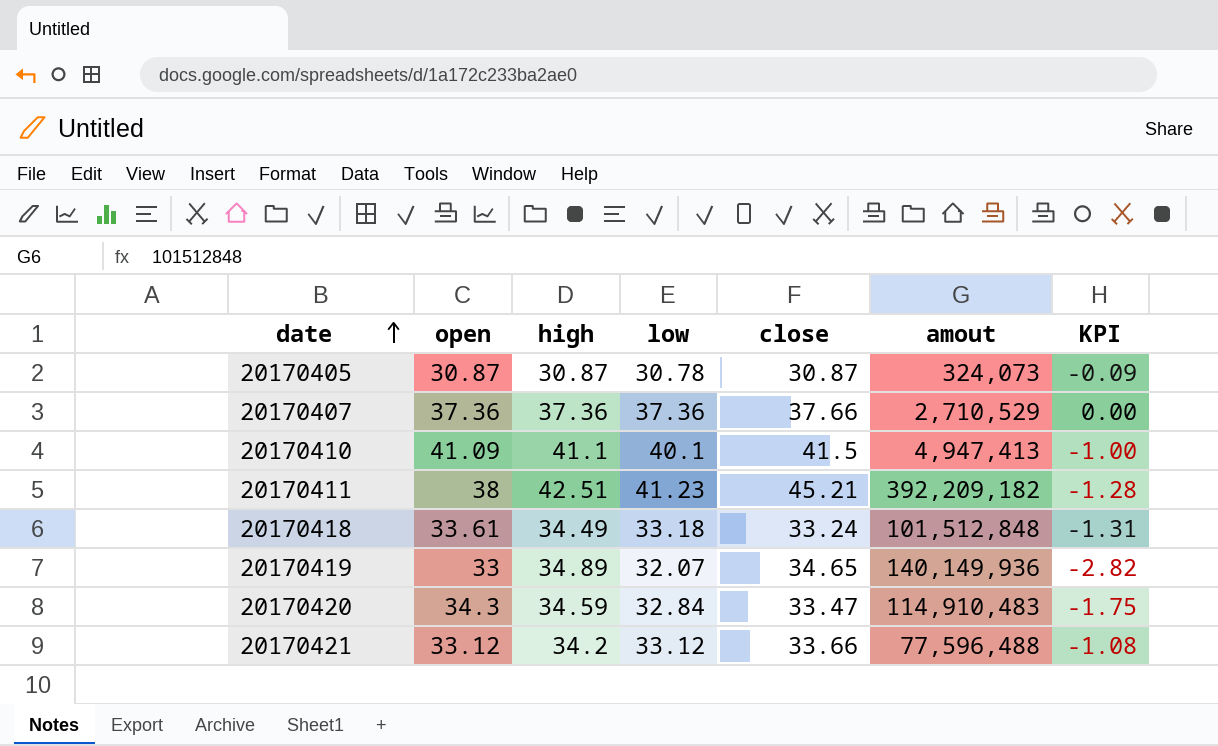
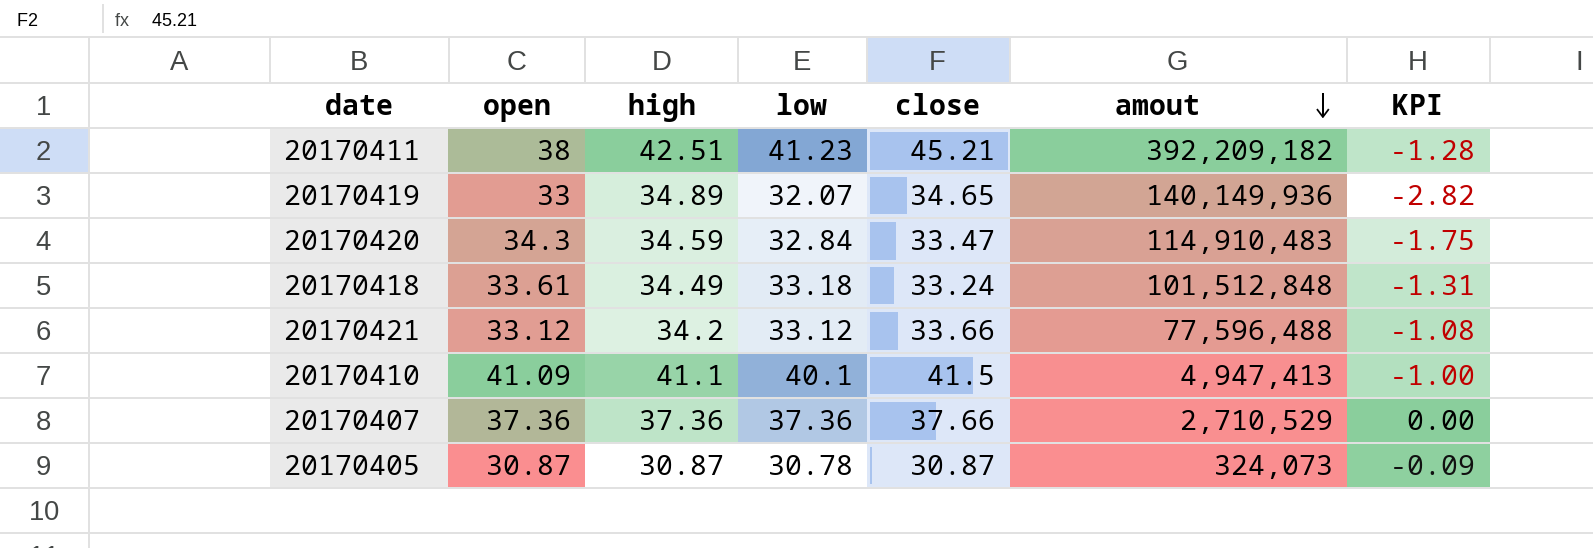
row order: date ascending -> amout descending

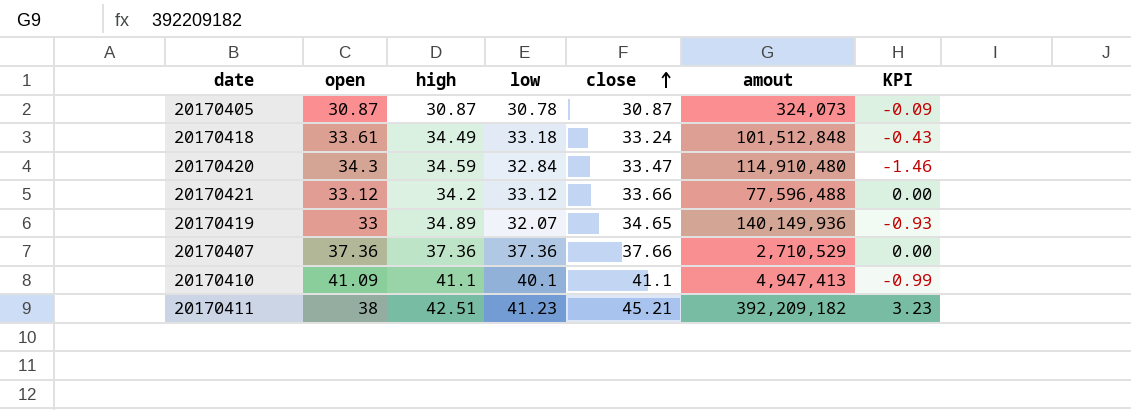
row order: amout descending -> close ascending
column KPI | formula: [low] - [high] -> [low] - [open]
20170420 | amout: 114,910,483 -> 114,910,480
20170410 | close: 41.5 -> 41.1

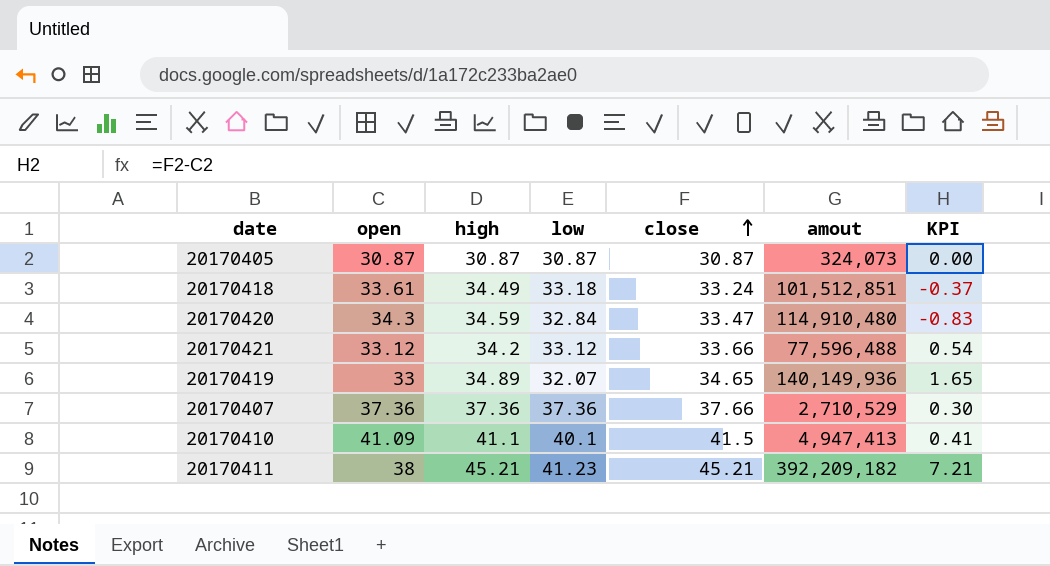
column KPI | formula: [low] - [open] -> [close] - [open]
20170405 | low: 30.78 -> 30.87
20170418 | amout: 101,512,848 -> 101,512,851
20170410 | close: 41.1 -> 41.5
20170411 | high: 42.51 -> 45.21

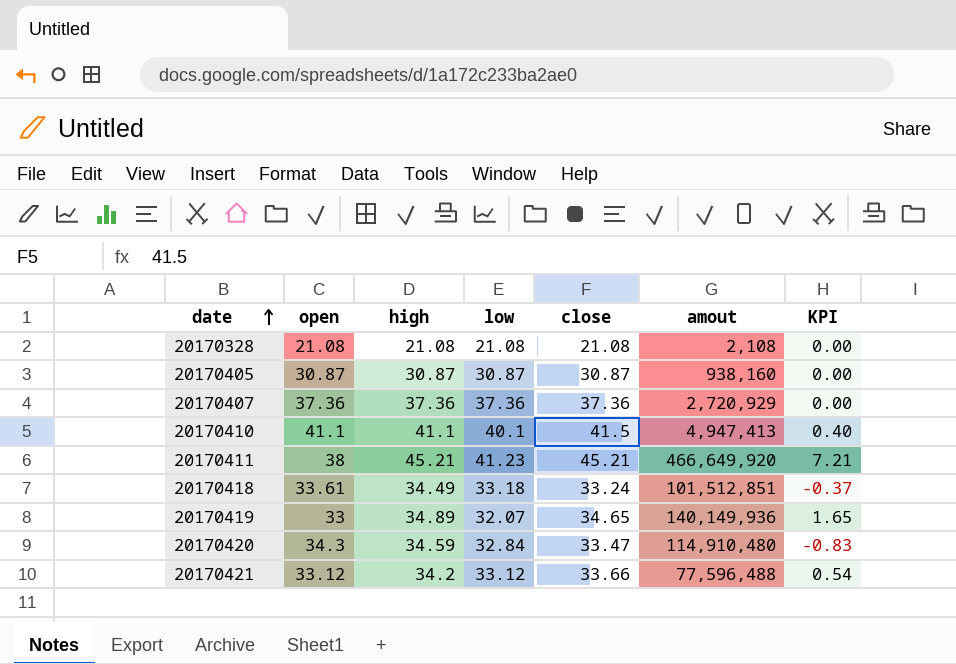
row order: close ascending -> date ascending
row 20170328: none -> 21.08 | 21.08 | 21.08 | 21.08 | 2,108 | 0.00
20170405 | amout: 324,073 -> 938,160
20170407 | close: 37.66 -> 37.36
20170407 | amout: 2,710,529 -> 2,720,929
20170407 | KPI: 0.30 -> 0.00
20170410 | open: 41.09 -> 41.1
20170410 | KPI: 0.41 -> 0.40
20170411 | amout: 392,209,182 -> 466,649,920

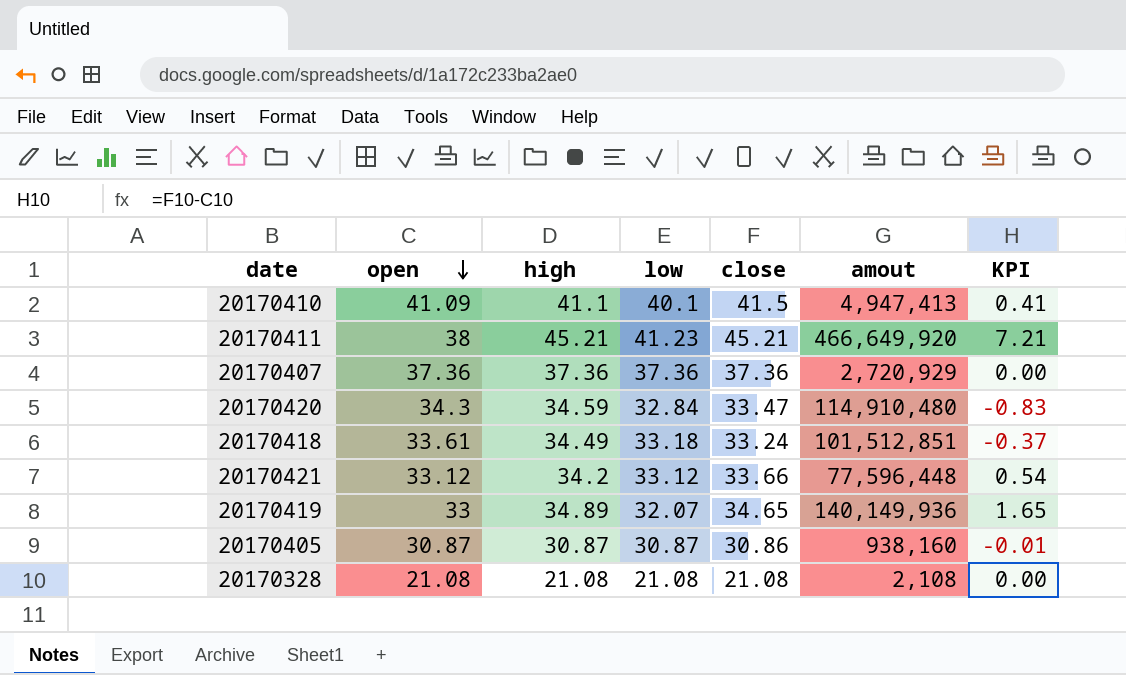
row order: date ascending -> open descending
20170410 | open: 41.1 -> 41.09
20170410 | KPI: 0.40 -> 0.41
20170421 | amout: 77,596,488 -> 77,596,448
20170405 | close: 30.87 -> 30.86
20170405 | KPI: 0.00 -> -0.01

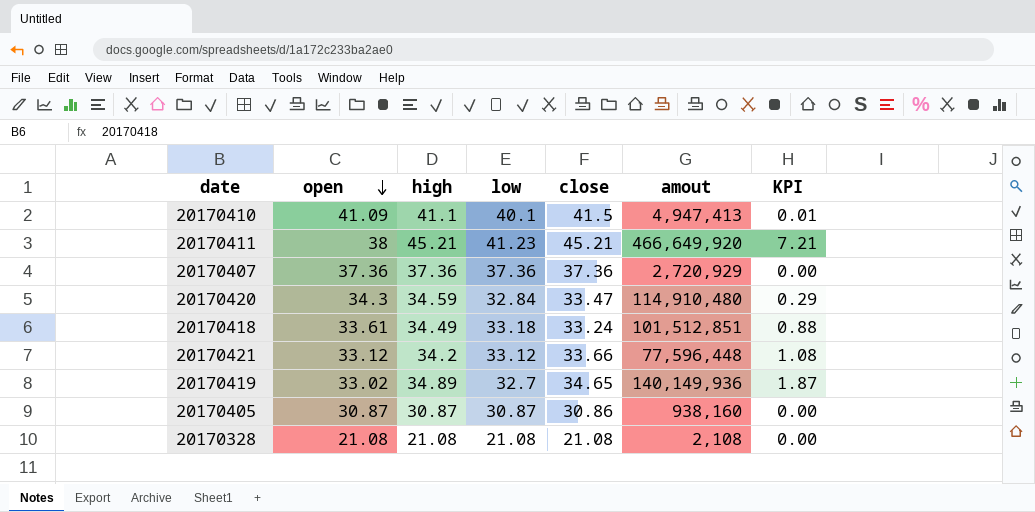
column KPI | formula: [close] - [open] -> [high] - [open]
20170419 | open: 33 -> 33.02
20170419 | low: 32.07 -> 32.7

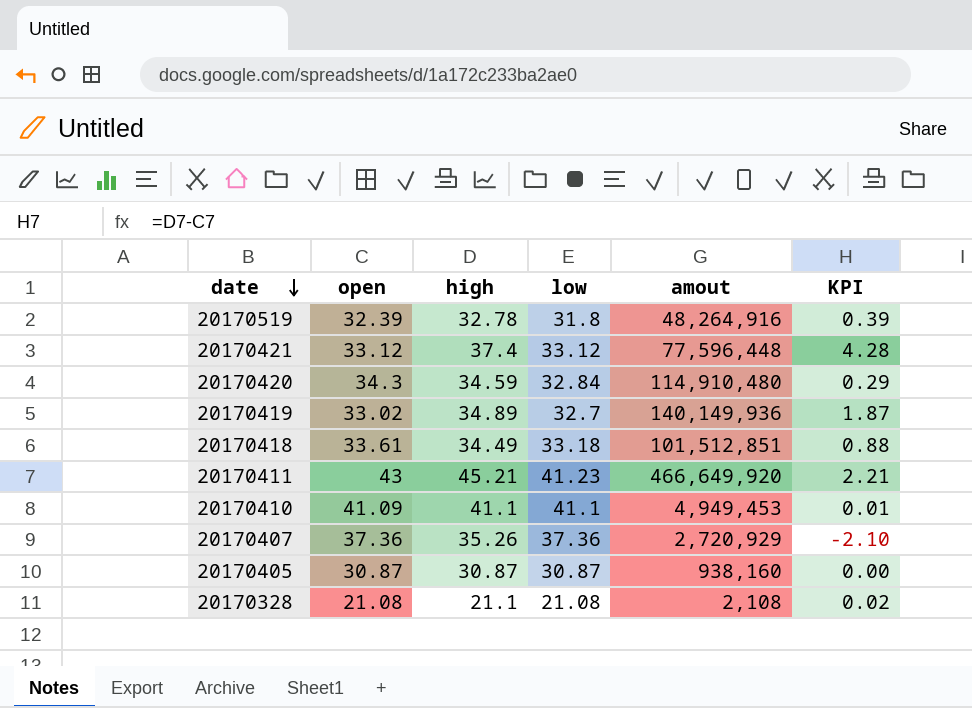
row order: open descending -> date descending
column close | position: 5 -> none
row 20170519: none -> 32.39 | 32.78 | 31.8 | 48,264,916 | 0.39
20170421 | high: 34.2 -> 37.4
20170421 | KPI: 1.08 -> 4.28
20170411 | open: 38 -> 43
20170411 | KPI: 7.21 -> 2.21
20170410 | low: 40.1 -> 41.1
20170410 | amout: 4,947,413 -> 4,949,453
20170407 | high: 37.36 -> 35.26
20170407 | KPI: 0.00 -> -2.10
20170328 | high: 21.08 -> 21.1
20170328 | KPI: 0.00 -> 0.02

